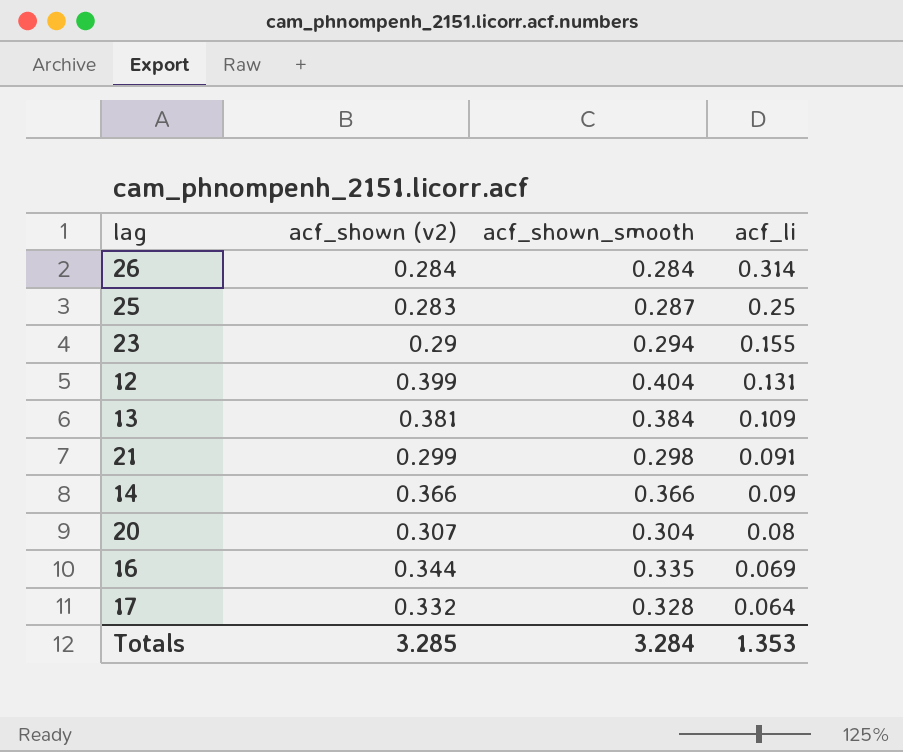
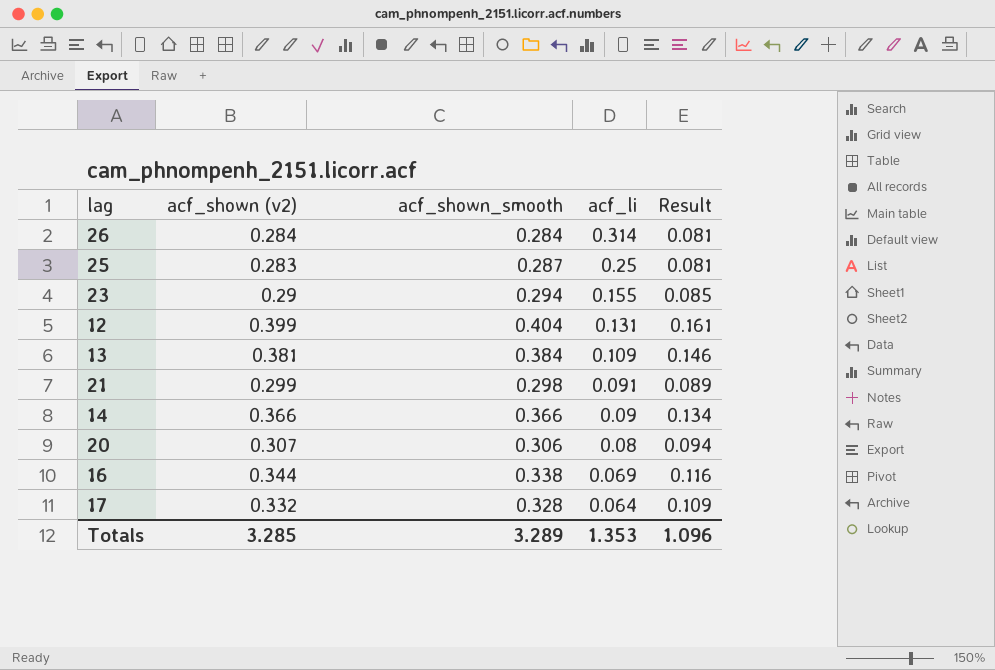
column Result | formula: none -> [acf_shown (v2)] * [acf_shown_smooth]
20 | acf_shown_smooth: 0.304 -> 0.306
16 | acf_shown_smooth: 0.335 -> 0.338
Totals | acf_shown_smooth: 3.284 -> 3.289

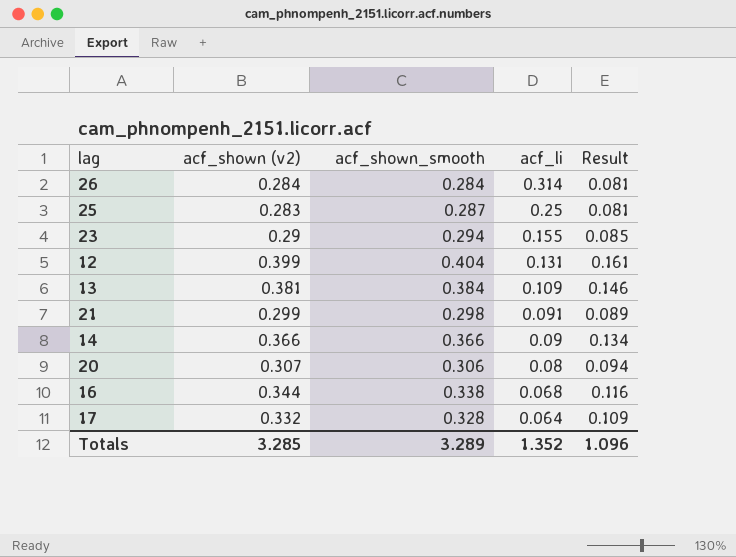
16 | acf_li: 0.069 -> 0.068
Totals | acf_li: 1.353 -> 1.352

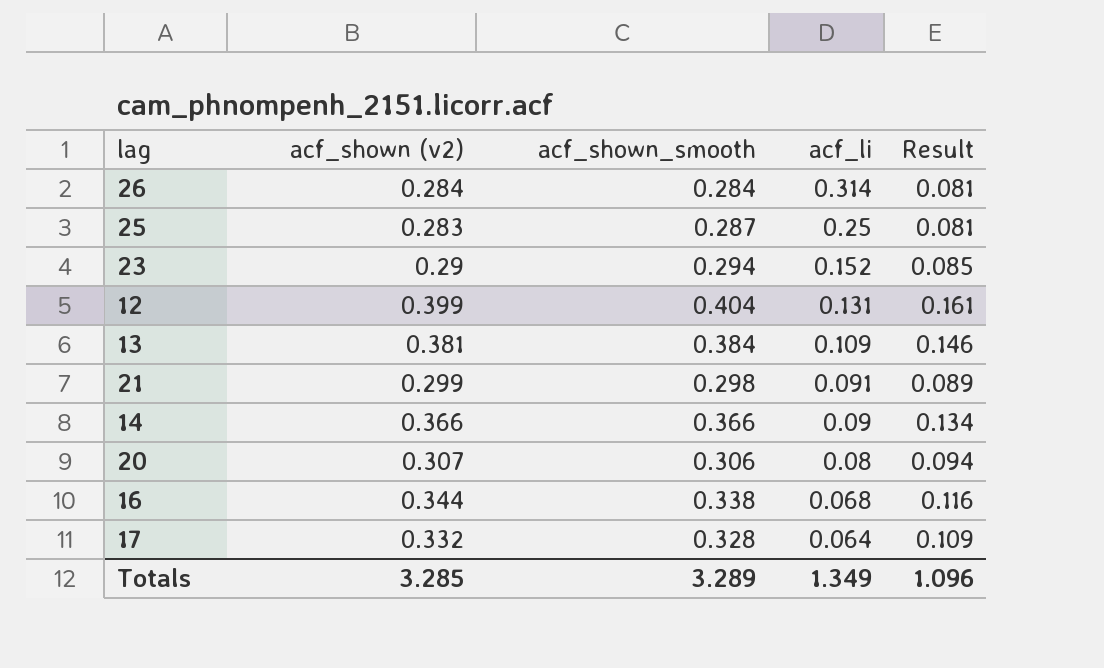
23 | acf_li: 0.155 -> 0.152
Totals | acf_li: 1.352 -> 1.349

